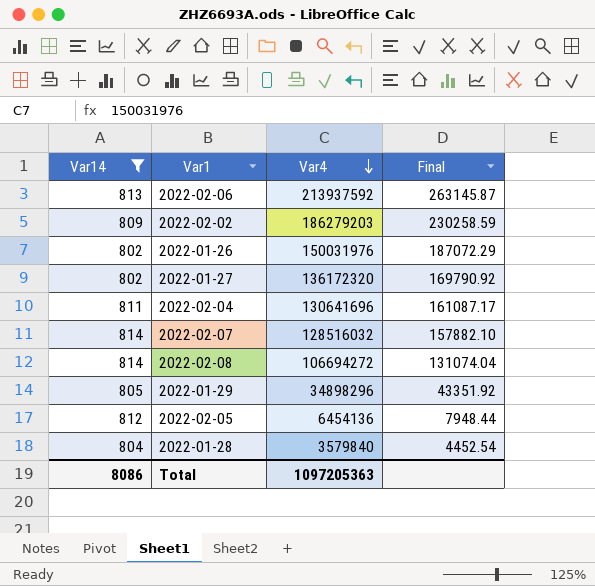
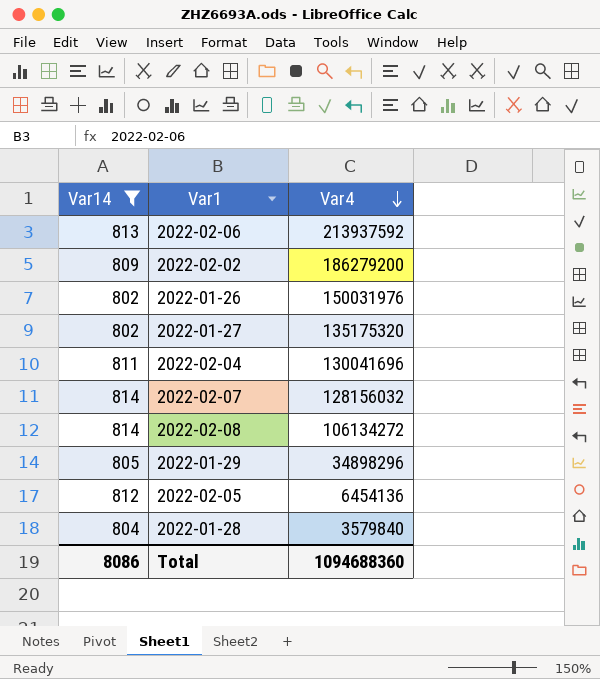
column Final | formula: [Var4] / [Var14] -> none
2022-02-02 | Var4: 186279203 -> 186279200
2022-01-27 | Var4: 136172320 -> 135175320
2022-02-04 | Var4: 130641696 -> 130041696
2022-02-07 | Var4: 128516032 -> 128156032
2022-02-08 | Var4: 106694272 -> 106134272
Total | Var4: 1097205363 -> 1094688360

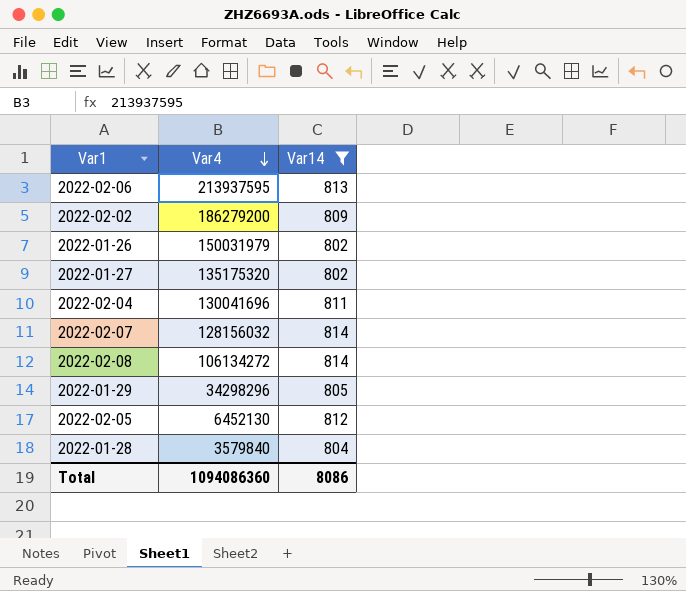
column Var14 | position: 1 -> 3
2022-02-06 | Var4: 213937592 -> 213937595
2022-01-26 | Var4: 150031976 -> 150031979
2022-01-29 | Var4: 34898296 -> 34298296
2022-02-05 | Var4: 6454136 -> 6452130
Total | Var4: 1094688360 -> 1094086360

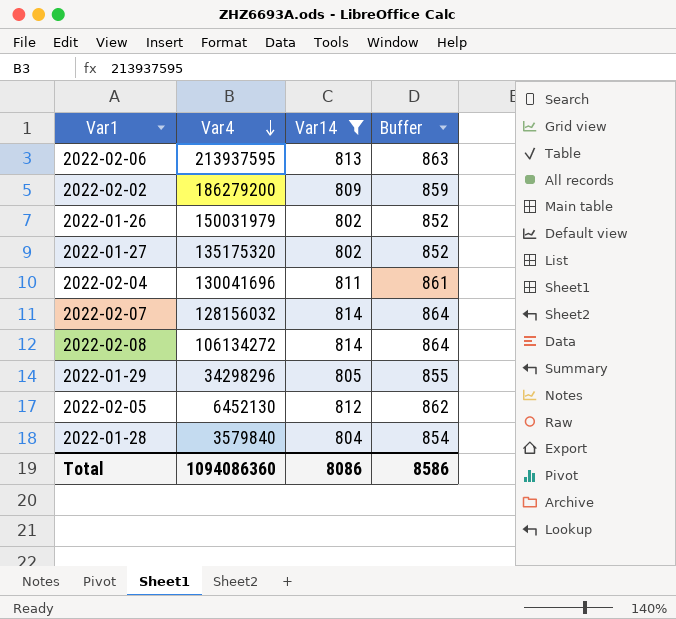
column Buffer | formula: none -> [Var14] + 50

